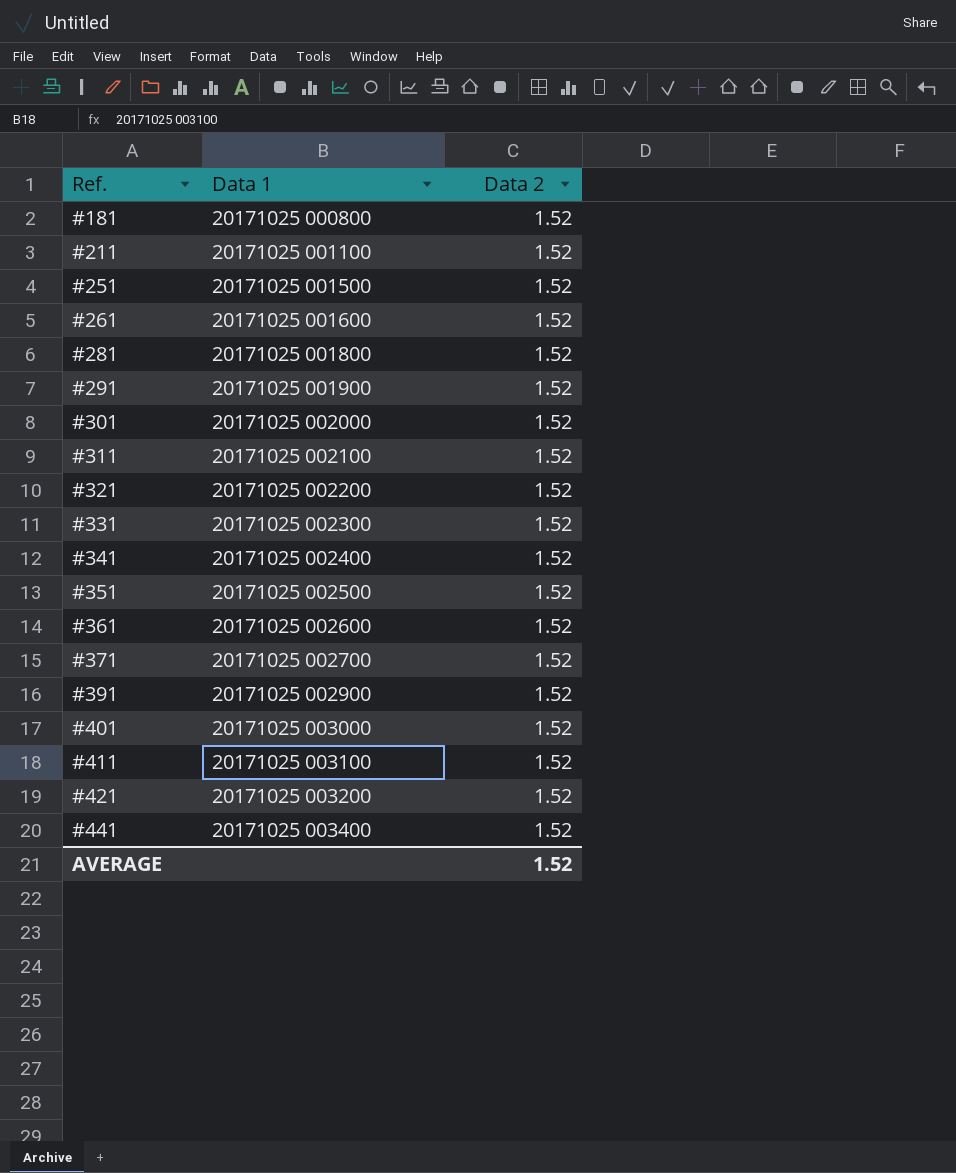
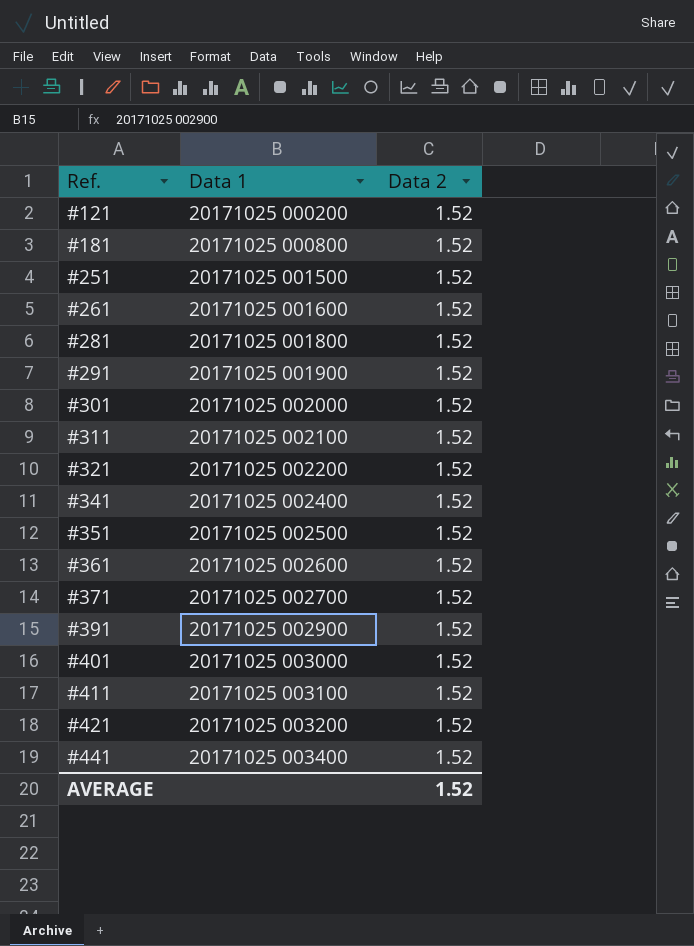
row #211: 20171025 001100 | 1.52 -> none
row #331: 20171025 002300 | 1.52 -> none
row #121: none -> 20171025 000200 | 1.52

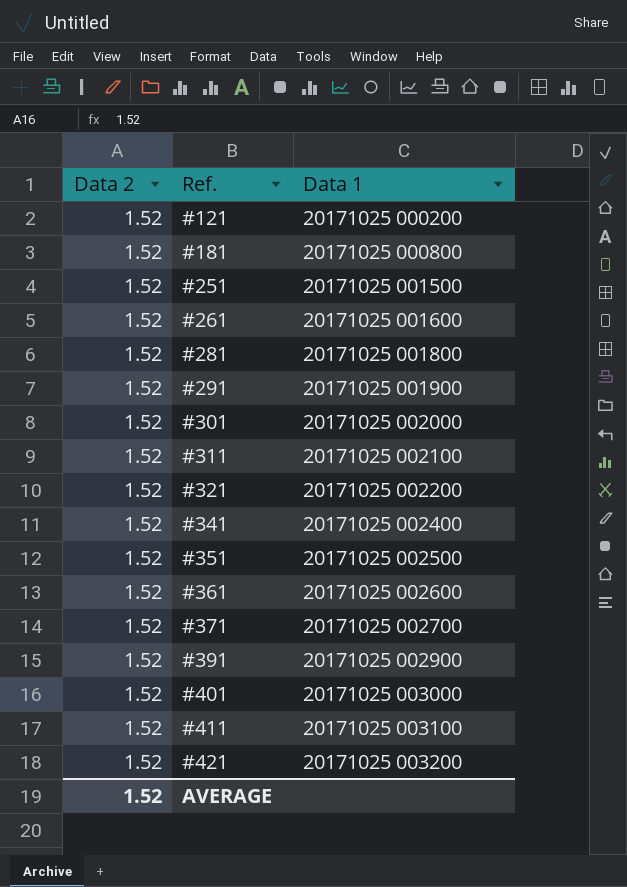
column Data 2 | position: 3 -> 1
row #441: 20171025 003400 | 1.52 -> none

